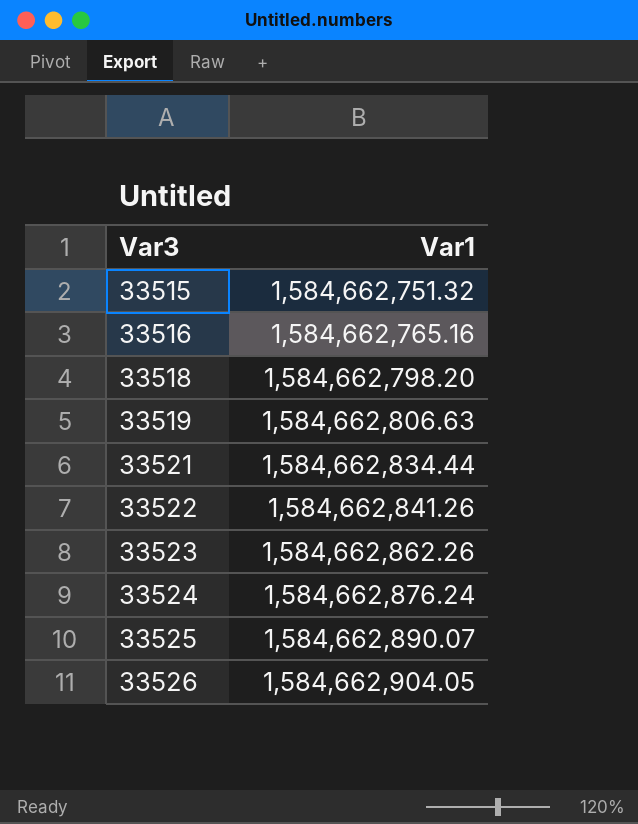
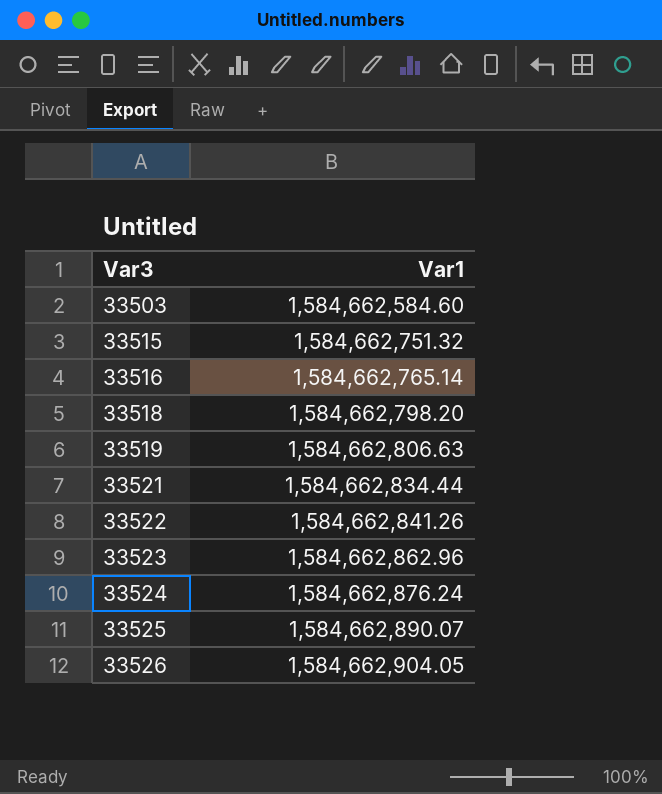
row 33503: none -> 1,584,662,584.60
33516 | Var1: 1,584,662,765.16 -> 1,584,662,765.14
33523 | Var1: 1,584,662,862.26 -> 1,584,662,862.96

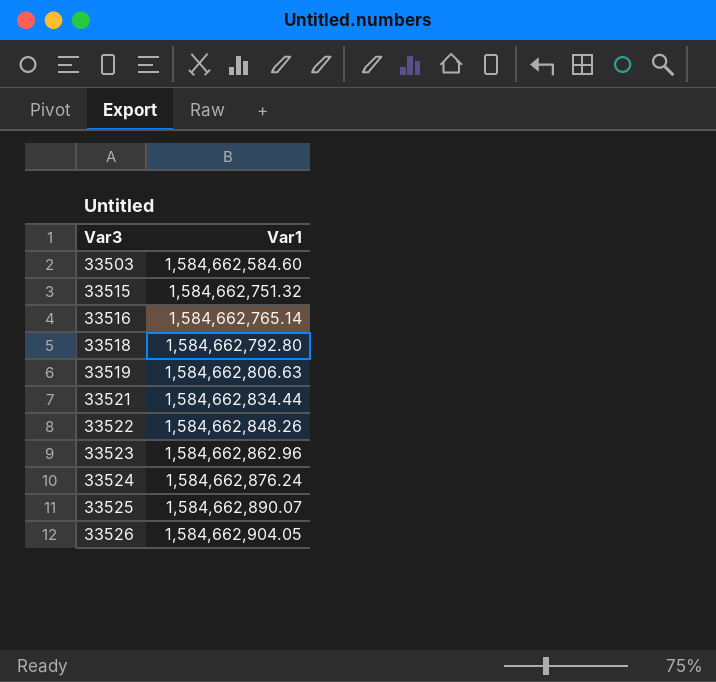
33518 | Var1: 1,584,662,798.20 -> 1,584,662,792.80
33522 | Var1: 1,584,662,841.26 -> 1,584,662,848.26

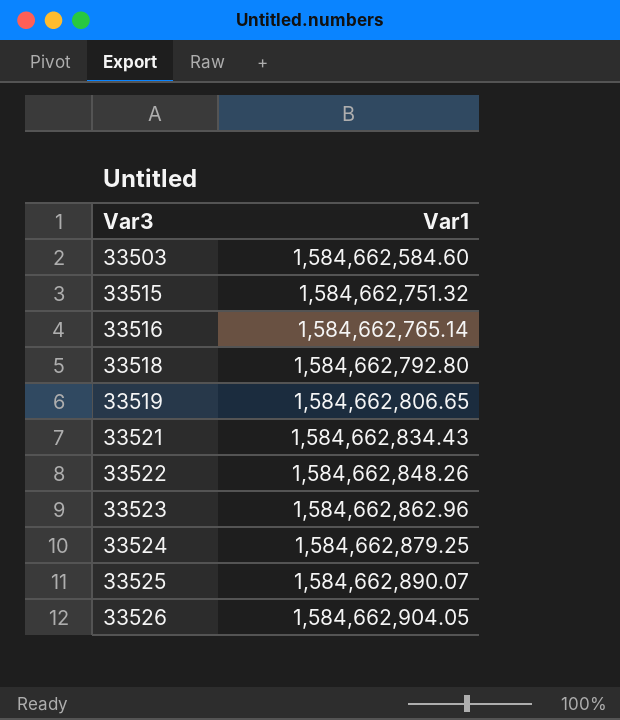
33519 | Var1: 1,584,662,806.63 -> 1,584,662,806.65
33521 | Var1: 1,584,662,834.44 -> 1,584,662,834.43
33524 | Var1: 1,584,662,876.24 -> 1,584,662,879.25

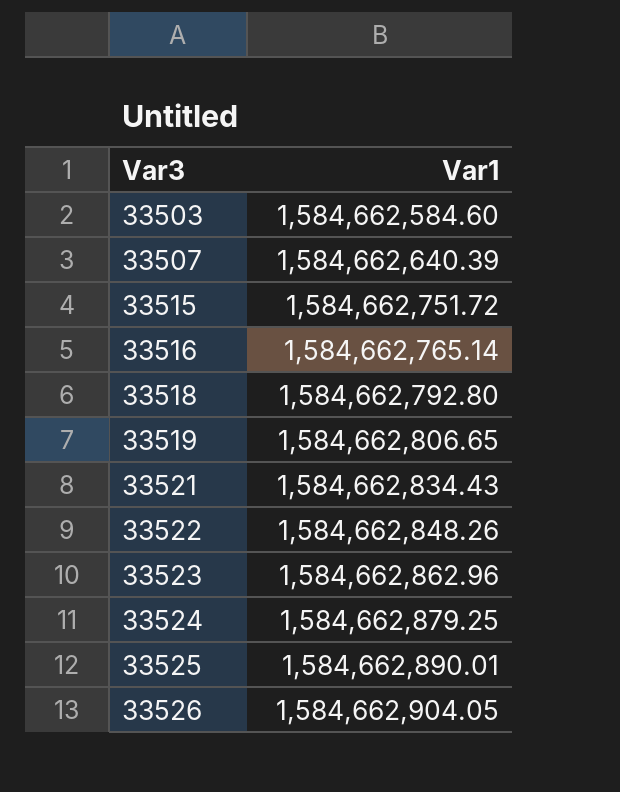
row 33507: none -> 1,584,662,640.39
33515 | Var1: 1,584,662,751.32 -> 1,584,662,751.72
33525 | Var1: 1,584,662,890.07 -> 1,584,662,890.01

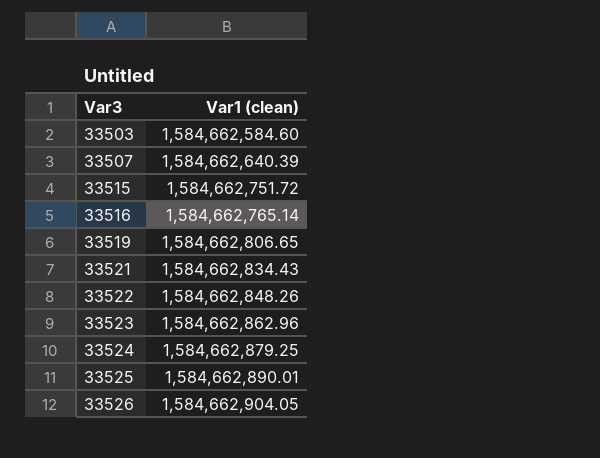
column name: Var1 -> Var1 (clean)
row 33518: 1,584,662,792.80 -> none

